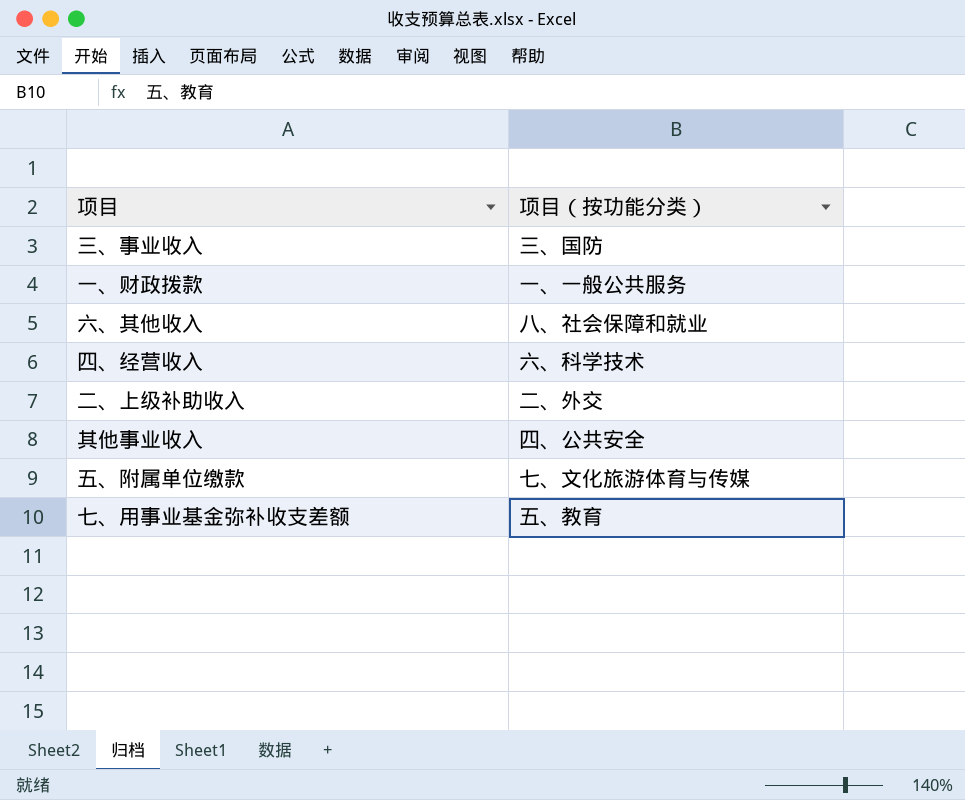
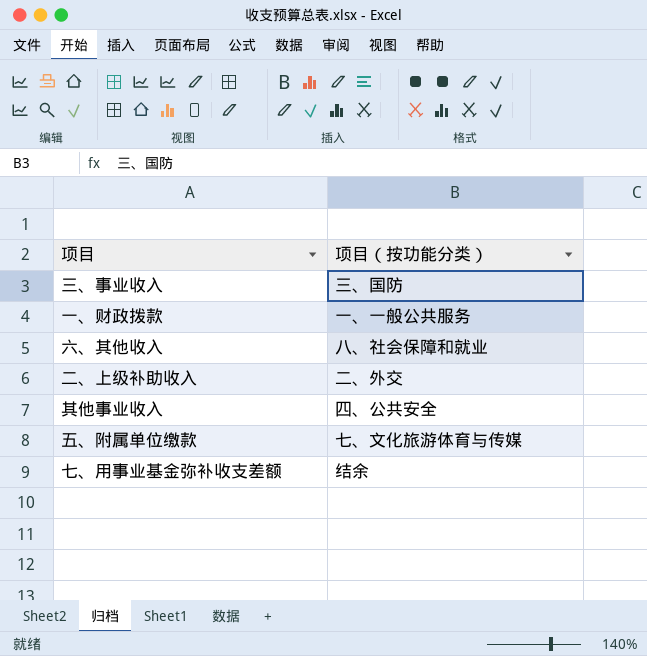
row 四、经营收入: 六、科学技术 -> none
七、用事业基金弥补收支差额 | 项目（按功能分类）: 五、教育 -> 结余

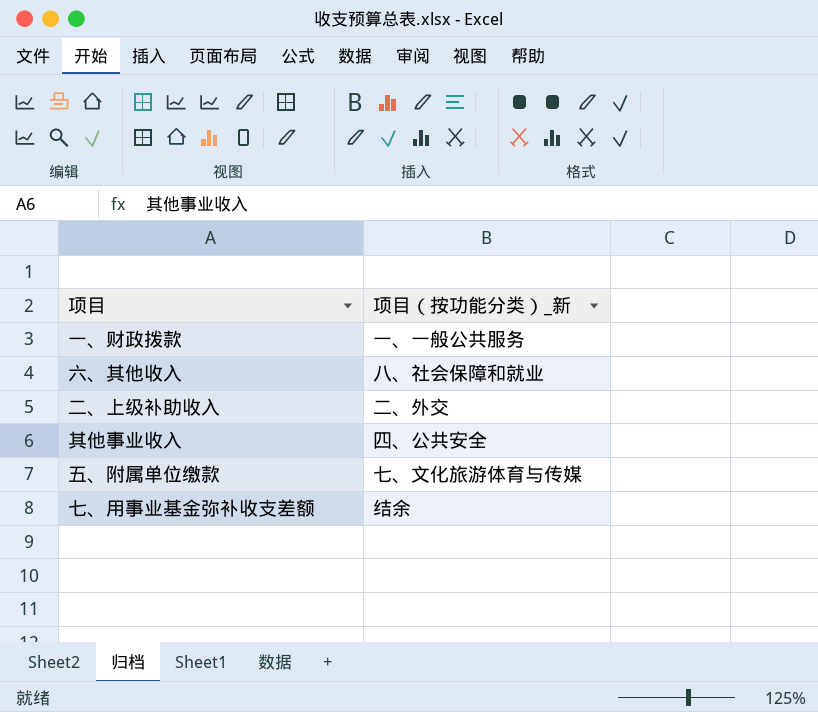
column name: 项目（按功能分类） -> 项目（按功能分类）_新
row 三、事业收入: 三、国防 -> none

